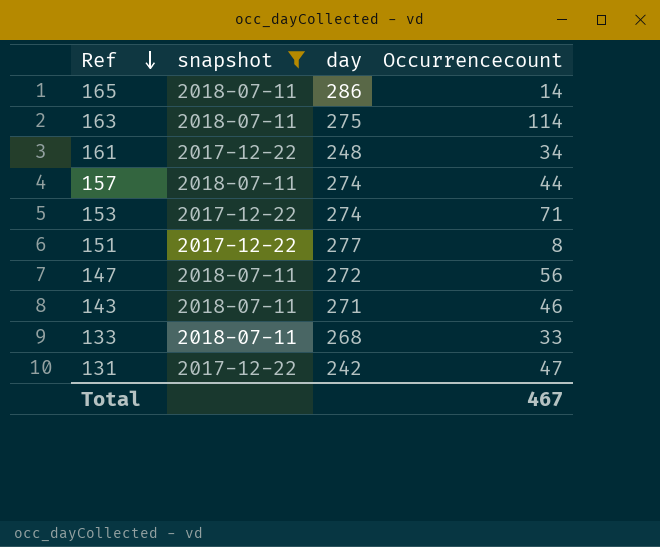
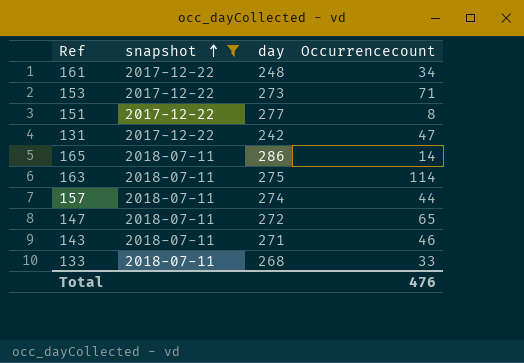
row order: Ref descending -> snapshot ascending
153 | day: 274 -> 273
147 | Occurrencecount: 56 -> 65
Total | Occurrencecount: 467 -> 476

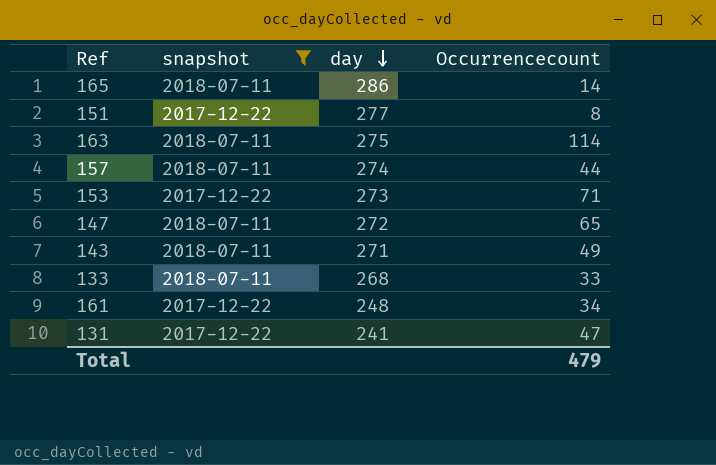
row order: snapshot ascending -> day descending
143 | Occurrencecount: 46 -> 49
131 | day: 242 -> 241
Total | Occurrencecount: 476 -> 479

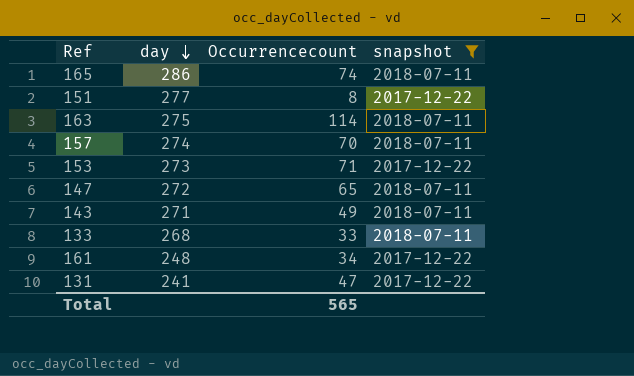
column snapshot | position: 2 -> 4
165 | Occurrencecount: 14 -> 74
157 | Occurrencecount: 44 -> 70
Total | Occurrencecount: 479 -> 565

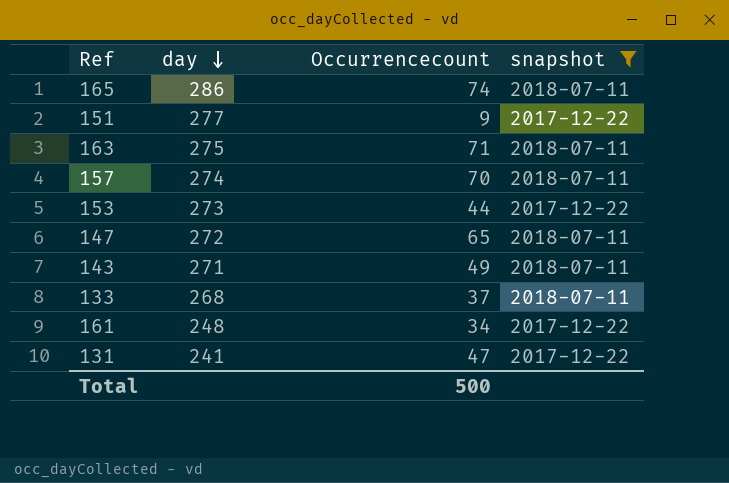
151 | Occurrencecount: 8 -> 9
163 | Occurrencecount: 114 -> 71
153 | Occurrencecount: 71 -> 44
133 | Occurrencecount: 33 -> 37
Total | Occurrencecount: 565 -> 500

